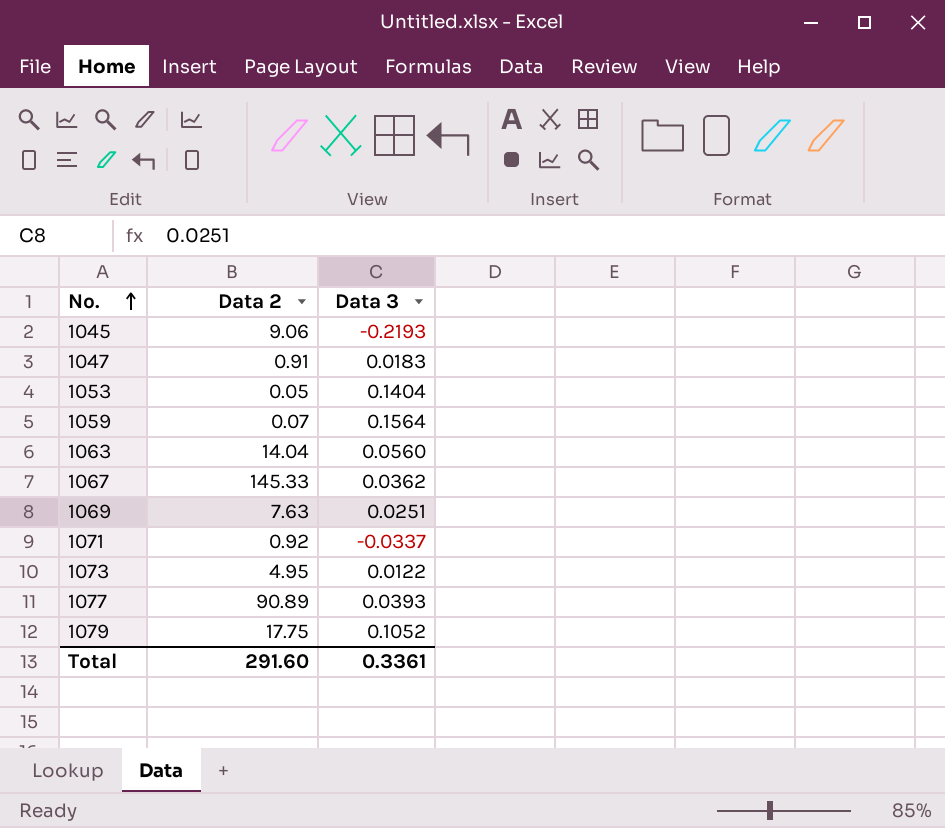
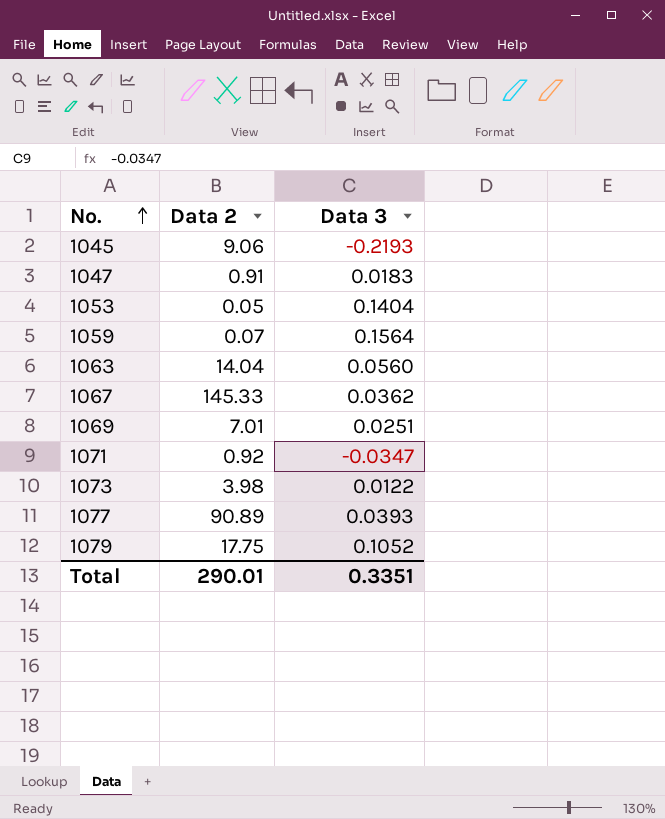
1069 | Data 2: 7.63 -> 7.01
1071 | Data 3: -0.0337 -> -0.0347
1073 | Data 2: 4.95 -> 3.98
Total | Data 2: 291.60 -> 290.01
Total | Data 3: 0.3361 -> 0.3351

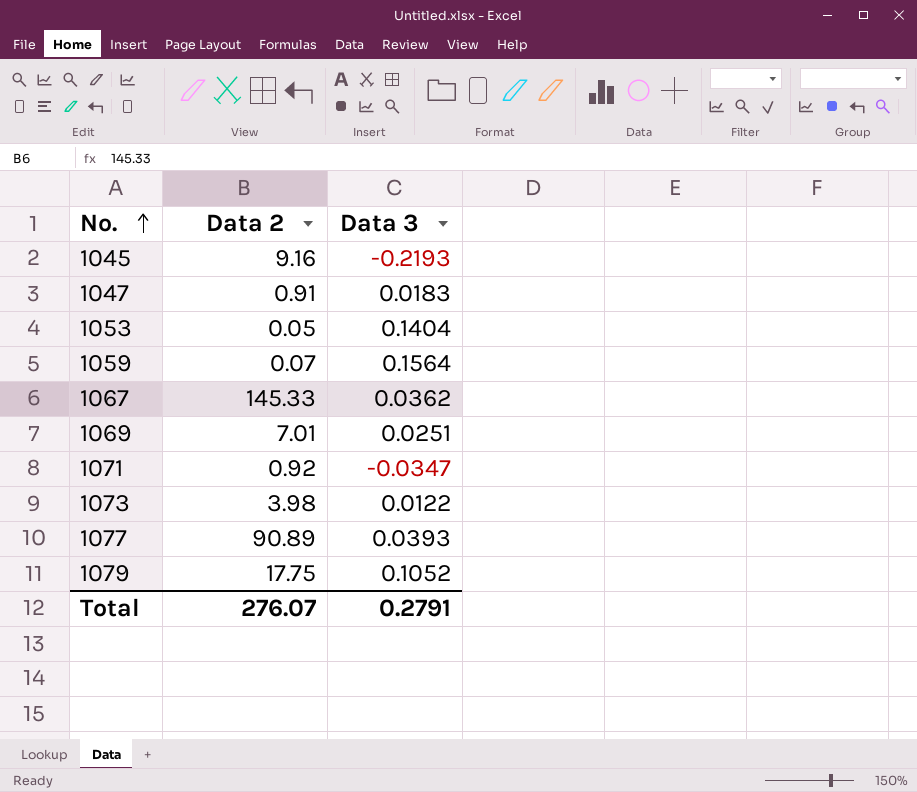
row 1063: 14.04 | 0.0560 -> none
1045 | Data 2: 9.06 -> 9.16
Total | Data 2: 290.01 -> 276.07
Total | Data 3: 0.3351 -> 0.2791

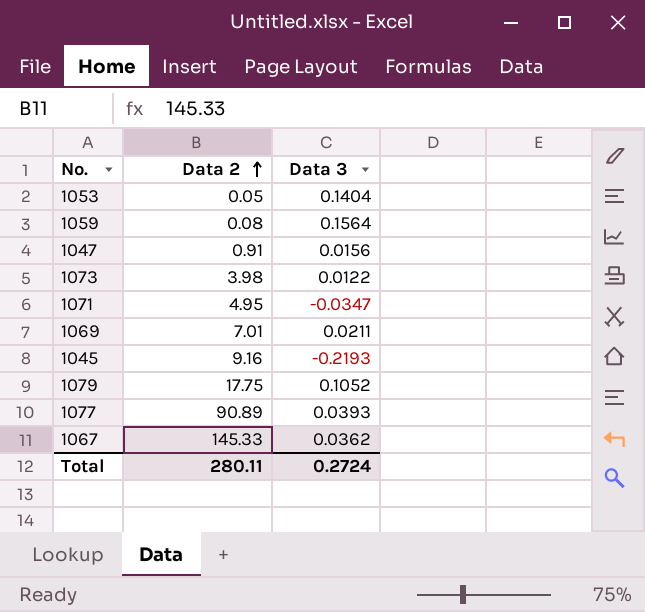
row order: No. ascending -> Data 2 ascending
1059 | Data 2: 0.07 -> 0.08
1047 | Data 3: 0.0183 -> 0.0156
1071 | Data 2: 0.92 -> 4.95
1069 | Data 3: 0.0251 -> 0.0211
Total | Data 2: 276.07 -> 280.11
Total | Data 3: 0.2791 -> 0.2724

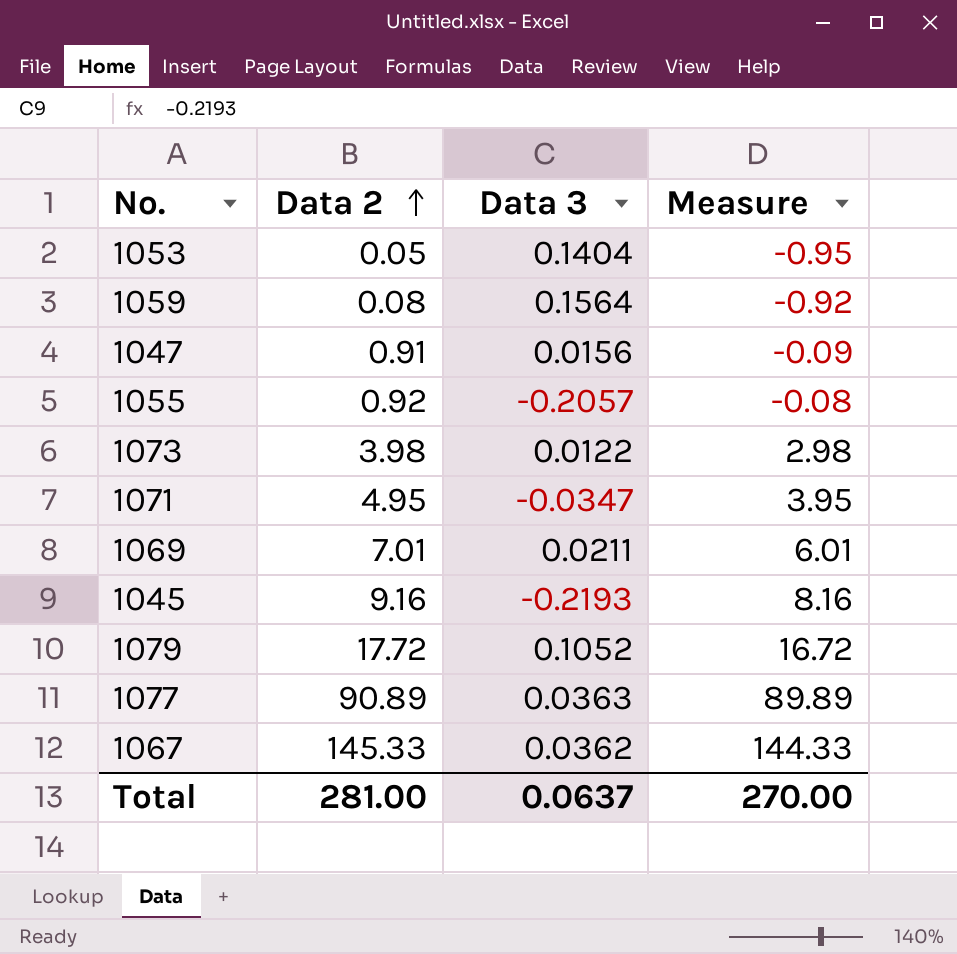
column Measure | formula: none -> [Data 2] - 1
row 1055: none -> 0.92 | -0.2057 | -0.08
1079 | Data 2: 17.75 -> 17.72
1077 | Data 3: 0.0393 -> 0.0363
Total | Data 2: 280.11 -> 281.00
Total | Data 3: 0.2724 -> 0.0637

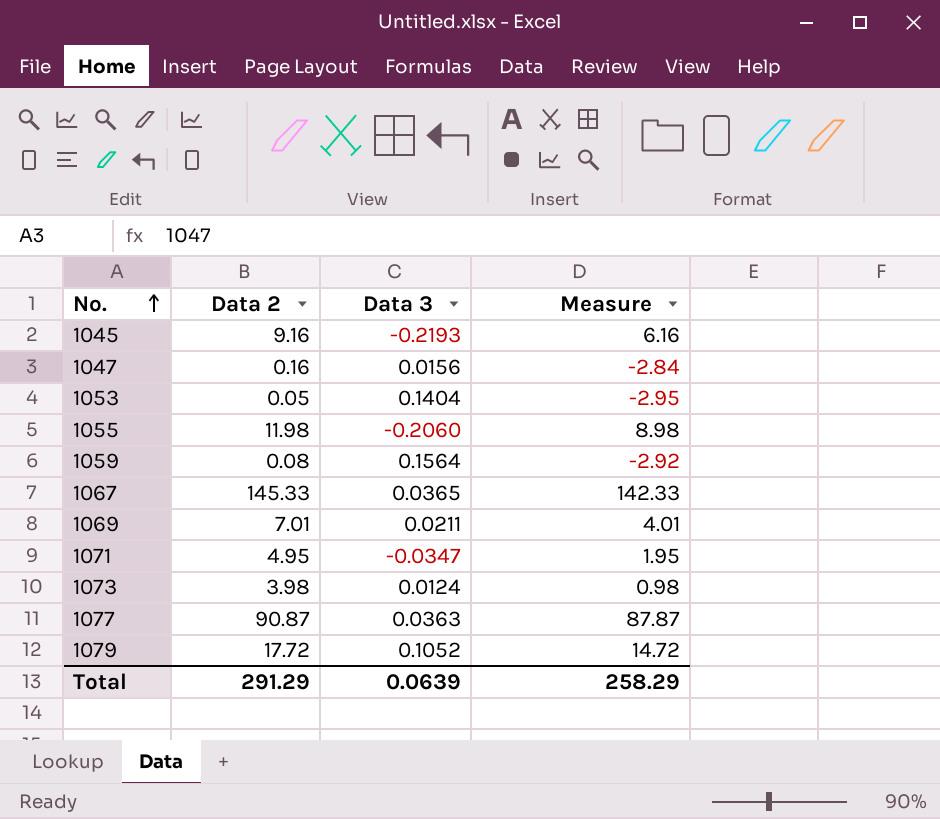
row order: Data 2 ascending -> No. ascending
column Measure | formula: [Data 2] - 1 -> [Data 2] - 3
1047 | Data 2: 0.91 -> 0.16
1055 | Data 2: 0.92 -> 11.98
1055 | Data 3: -0.2057 -> -0.2060
1067 | Data 3: 0.0362 -> 0.0365
1073 | Data 3: 0.0122 -> 0.0124
1077 | Data 2: 90.89 -> 90.87
Total | Data 2: 281.00 -> 291.29
Total | Data 3: 0.0637 -> 0.0639
Total | Measure: 270.00 -> 258.29

